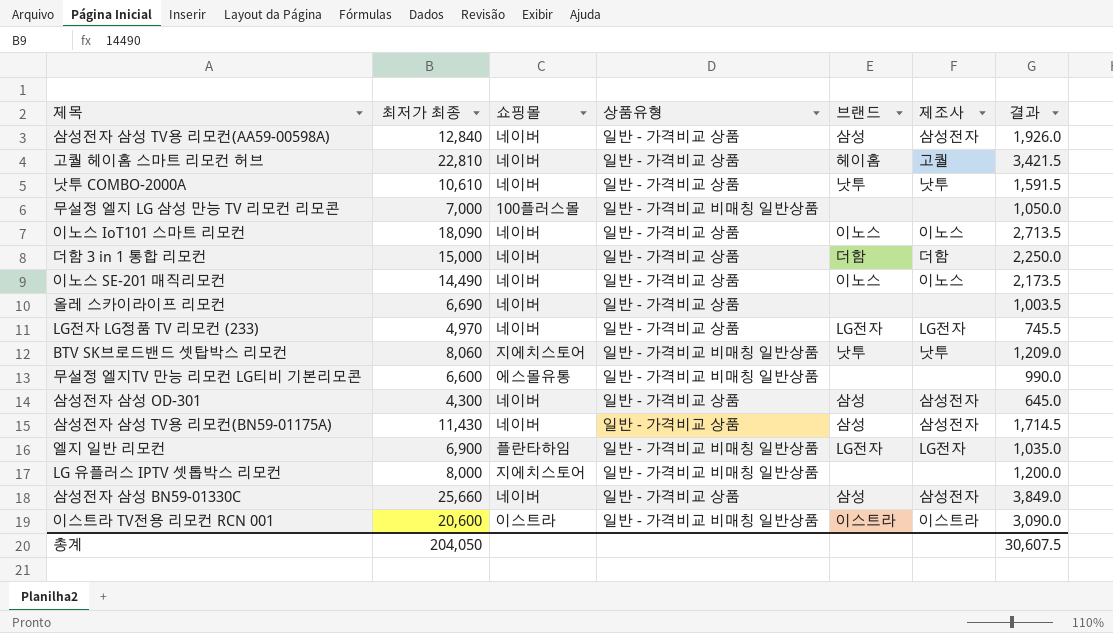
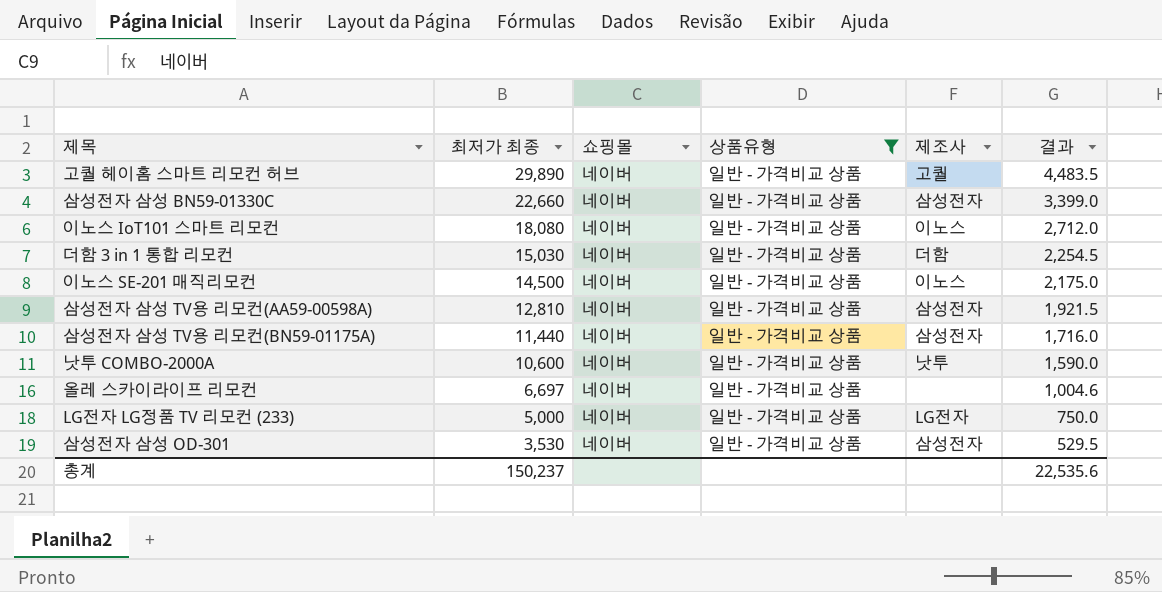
filter: none -> 상품유형 = 일반 - 가격비교 상품
row order: none -> 최저가 최종 descending
column 브랜드 | position: 5 -> none
고퀄 헤이홈 스마트 리모컨 허브 | 최저가 최종: 22,810 -> 29,890
고퀄 헤이홈 스마트 리모컨 허브 | 결과: 3,421.5 -> 4,483.5
삼성전자 삼성 BN59-01330C | 최저가 최종: 25,660 -> 22,660
삼성전자 삼성 BN59-01330C | 결과: 3,849.0 -> 3,399.0
이노스 IoT101 스마트 리모컨 | 최저가 최종: 18,090 -> 18,080
이노스 IoT101 스마트 리모컨 | 결과: 2,713.5 -> 2,712.0
더함 3 in 1 통합 리모컨 | 최저가 최종: 15,000 -> 15,030
더함 3 in 1 통합 리모컨 | 결과: 2,250.0 -> 2,254.5
이노스 SE-201 매직리모컨 | 최저가 최종: 14,490 -> 14,500
이노스 SE-201 매직리모컨 | 결과: 2,173.5 -> 2,175.0
삼성전자 삼성 TV용 리모컨(AA59-00598A) | 최저가 최종: 12,840 -> 12,810
삼성전자 삼성 TV용 리모컨(AA59-00598A) | 결과: 1,926.0 -> 1,921.5
삼성전자 삼성 TV용 리모컨(BN59-01175A) | 최저가 최종: 11,430 -> 11,440
삼성전자 삼성 TV용 리모컨(BN59-01175A) | 결과: 1,714.5 -> 1,716.0
낫투 COMBO-2000A | 최저가 최종: 10,610 -> 10,600
낫투 COMBO-2000A | 결과: 1,591.5 -> 1,590.0
올레 스카이라이프 리모컨 | 최저가 최종: 6,690 -> 6,697
올레 스카이라이프 리모컨 | 결과: 1,003.5 -> 1,004.6
LG전자 LG정품 TV 리모컨 (233) | 최저가 최종: 4,970 -> 5,000
LG전자 LG정품 TV 리모컨 (233) | 결과: 745.5 -> 750.0
삼성전자 삼성 OD-301 | 최저가 최종: 4,300 -> 3,530
삼성전자 삼성 OD-301 | 결과: 645.0 -> 529.5
총계 | 최저가 최종: 204,050 -> 150,237
총계 | 결과: 30,607.5 -> 22,535.6

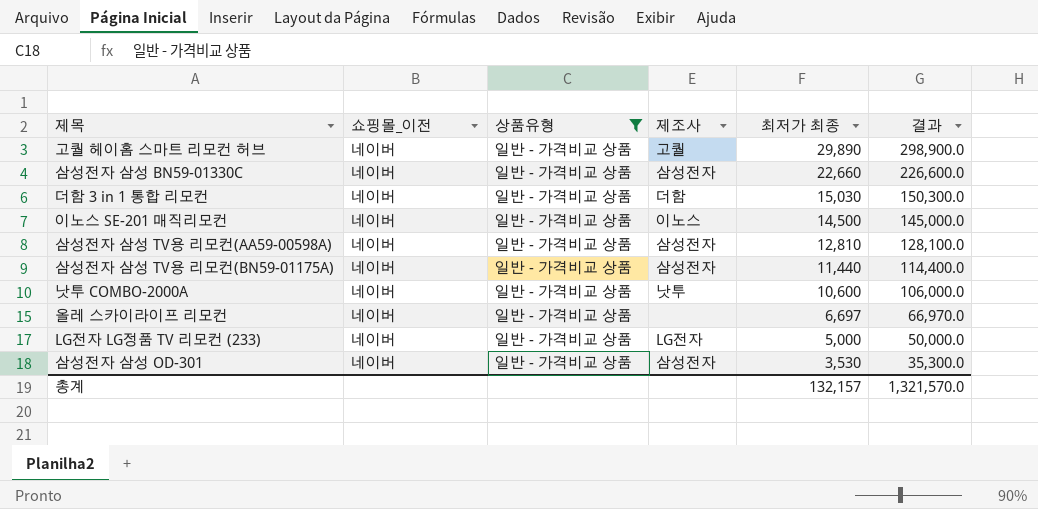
column name: 쇼핑몰 -> 쇼핑몰_이전
column 최저가 최종 | position: 2 -> 5
column 결과 | formula: [최저가 최종] * 0.15 -> [최저가 최종] * 10
row 이노스 IoT101 스마트 리모컨: 18,080 | 네이버 | 일반 - 가격비교 상품 | 이노스 | 2,712.0 -> none
총계 | 최저가 최종: 150,237 -> 132,157
총계 | 결과: 22,535.6 -> 1,321,570.0

